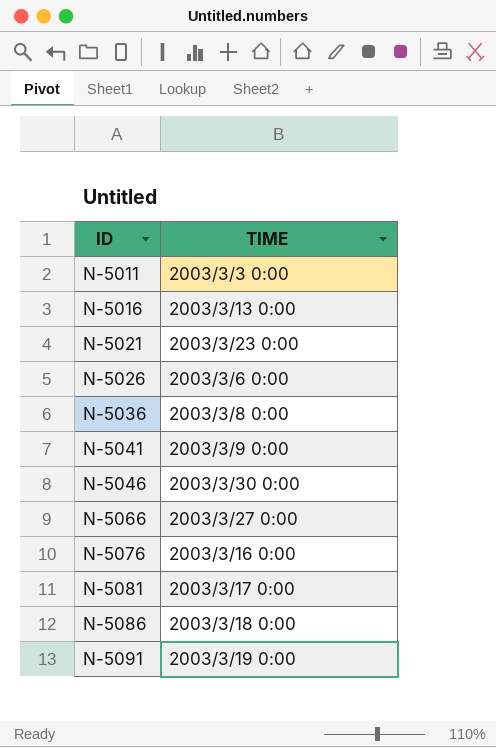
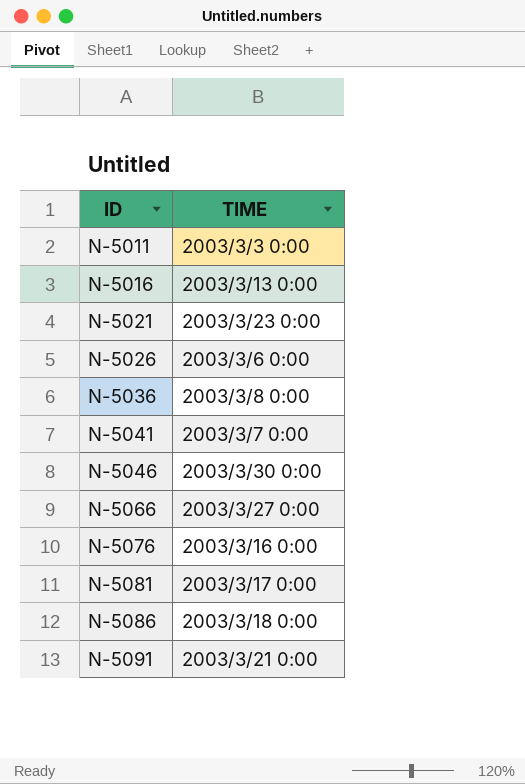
N-5041 | TIME: 2003/3/9 0:00 -> 2003/3/7 0:00
N-5091 | TIME: 2003/3/19 0:00 -> 2003/3/21 0:00

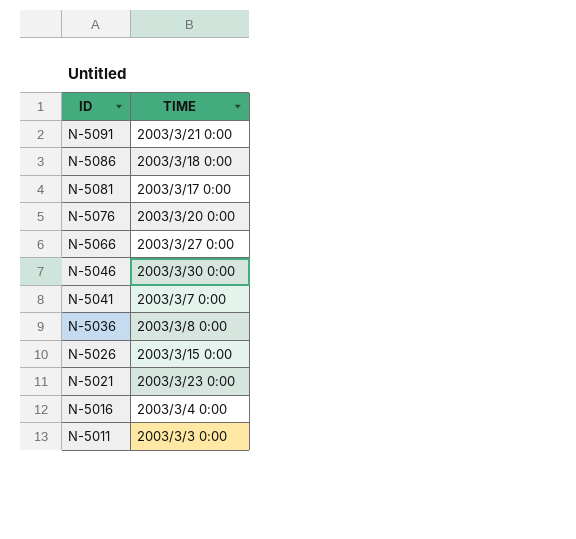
row order: ID ascending -> ID descending
N-5076 | TIME: 2003/3/16 0:00 -> 2003/3/20 0:00
N-5026 | TIME: 2003/3/6 0:00 -> 2003/3/15 0:00
N-5016 | TIME: 2003/3/13 0:00 -> 2003/3/4 0:00

